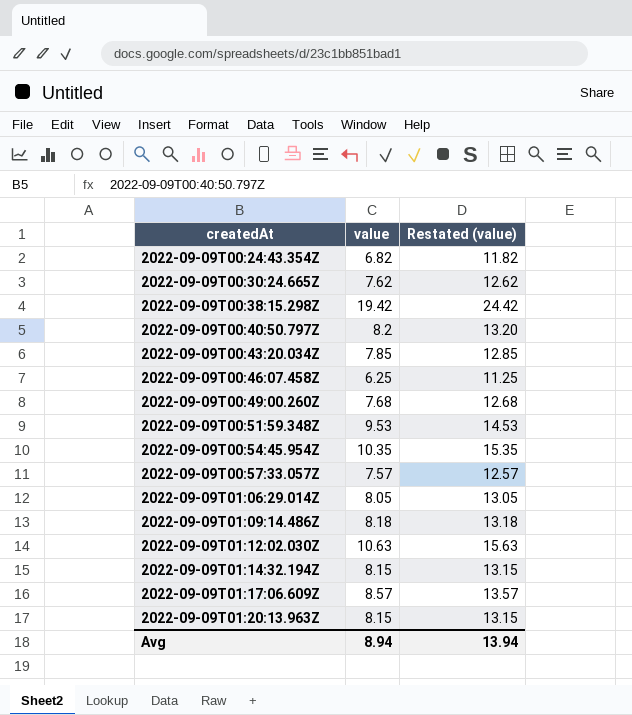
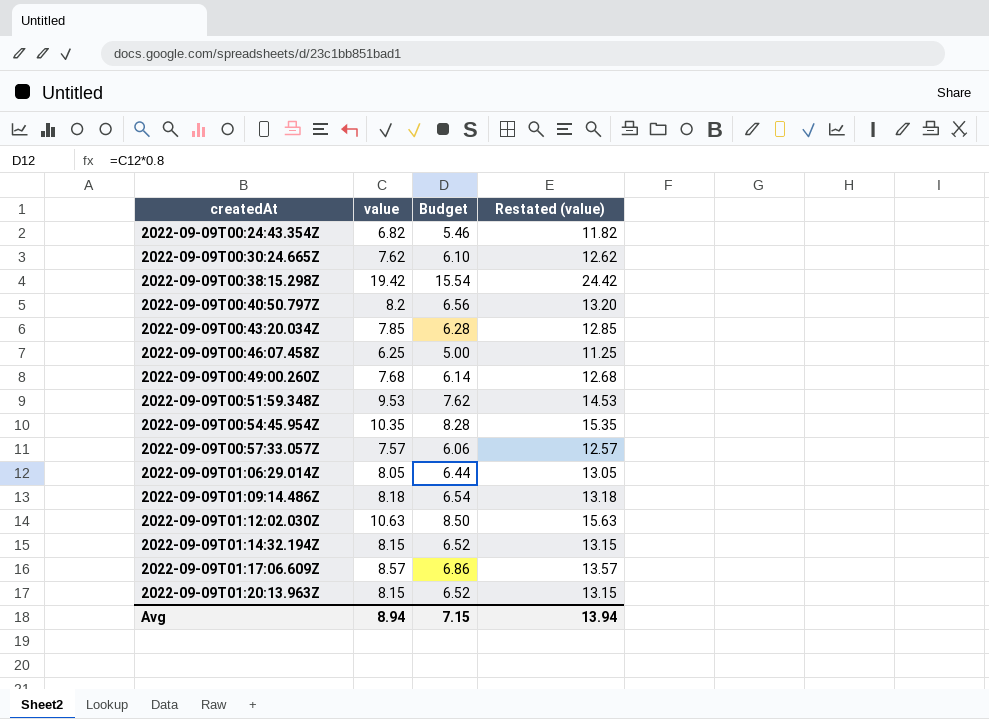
column Budget | formula: none -> [value] * 0.8

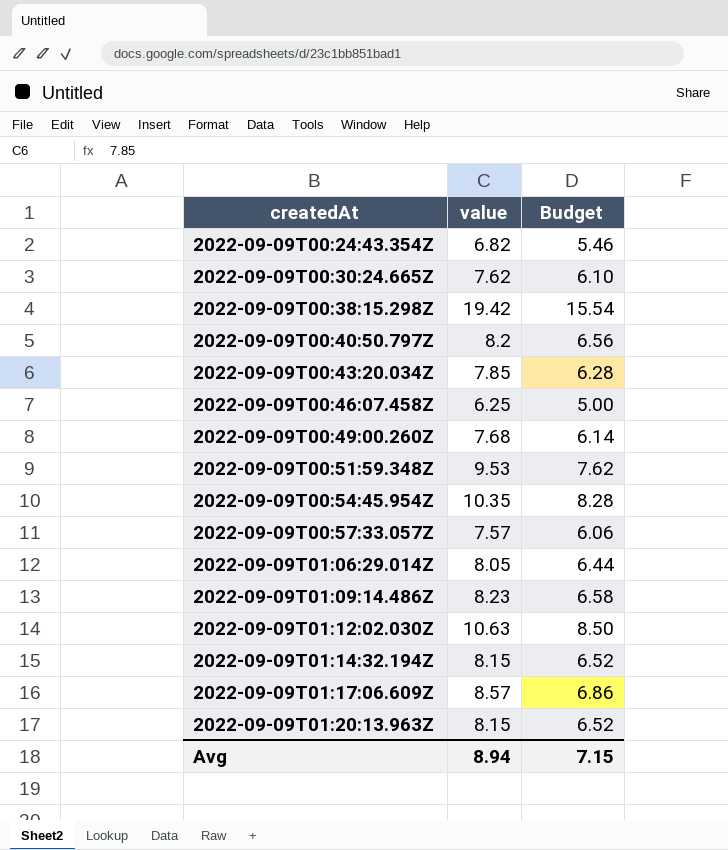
column Restated (value) | formula: [value] + 5 -> none
2022-09-09T01:09:14.486Z | value: 8.18 -> 8.23
2022-09-09T01:09:14.486Z | Budget: 6.54 -> 6.58

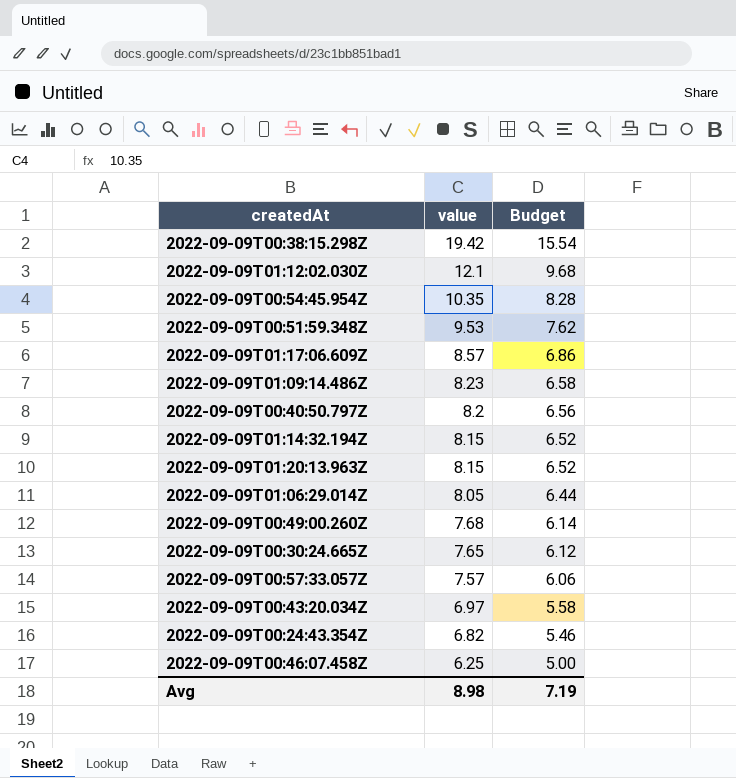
row order: createdAt ascending -> value descending
2022-09-09T01:12:02.030Z | value: 10.63 -> 12.1
2022-09-09T01:12:02.030Z | Budget: 8.50 -> 9.68
2022-09-09T00:30:24.665Z | value: 7.62 -> 7.65
2022-09-09T00:30:24.665Z | Budget: 6.10 -> 6.12
2022-09-09T00:43:20.034Z | value: 7.85 -> 6.97
2022-09-09T00:43:20.034Z | Budget: 6.28 -> 5.58
Avg | value: 8.94 -> 8.98
Avg | Budget: 7.15 -> 7.19

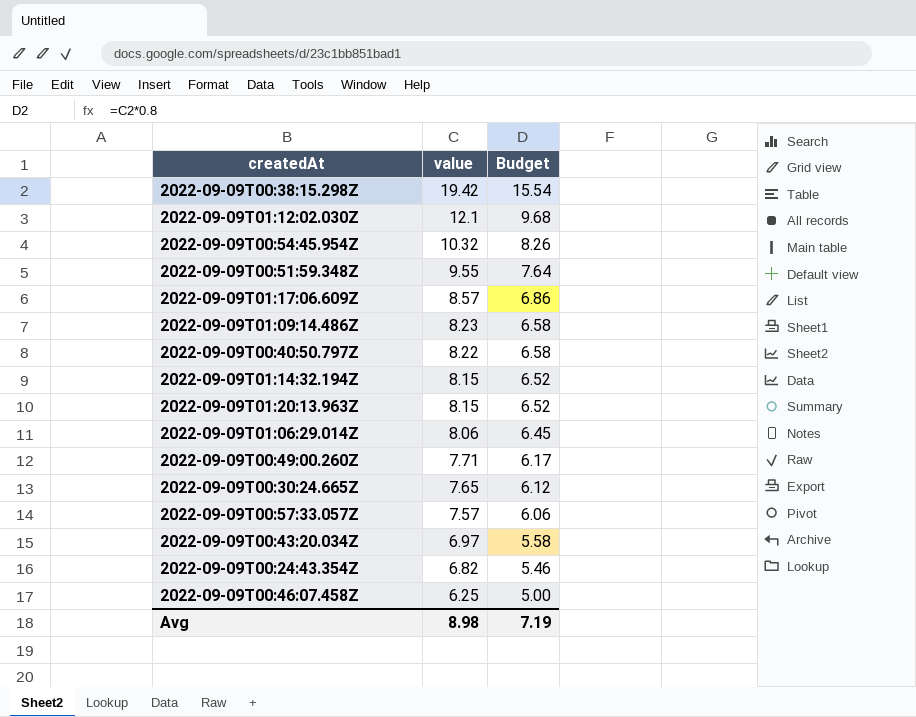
2022-09-09T00:54:45.954Z | value: 10.35 -> 10.32
2022-09-09T00:54:45.954Z | Budget: 8.28 -> 8.26
2022-09-09T00:51:59.348Z | value: 9.53 -> 9.55
2022-09-09T00:51:59.348Z | Budget: 7.62 -> 7.64
2022-09-09T00:40:50.797Z | value: 8.2 -> 8.22
2022-09-09T00:40:50.797Z | Budget: 6.56 -> 6.58
2022-09-09T01:06:29.014Z | value: 8.05 -> 8.06
2022-09-09T01:06:29.014Z | Budget: 6.44 -> 6.45
2022-09-09T00:49:00.260Z | value: 7.68 -> 7.71
2022-09-09T00:49:00.260Z | Budget: 6.14 -> 6.17

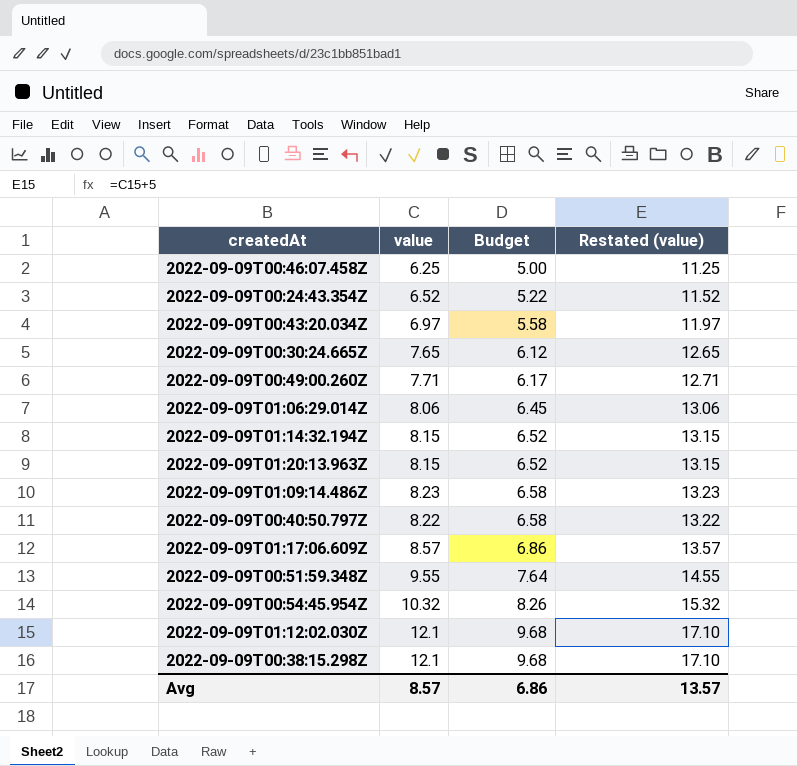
row order: value descending -> Budget ascending
column Restated (value) | formula: none -> [value] + 5
row 2022-09-09T00:57:33.057Z: 7.57 | 6.06 -> none
2022-09-09T00:24:43.354Z | value: 6.82 -> 6.52
2022-09-09T00:24:43.354Z | Budget: 5.46 -> 5.22
2022-09-09T00:38:15.298Z | value: 19.42 -> 12.1
2022-09-09T00:38:15.298Z | Budget: 15.54 -> 9.68
Avg | value: 8.98 -> 8.57
Avg | Budget: 7.19 -> 6.86

